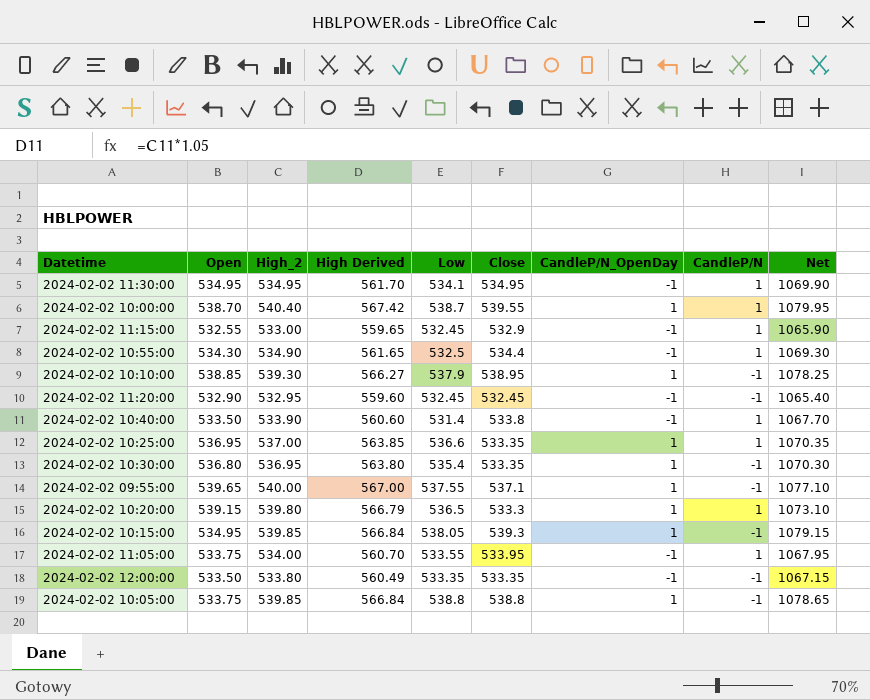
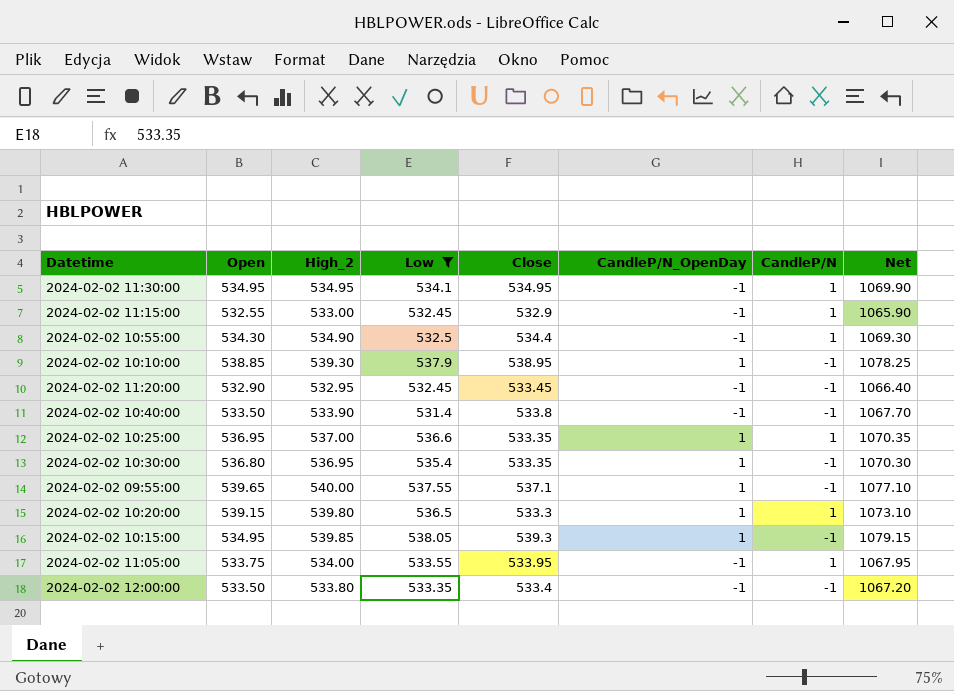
filter: none -> Low <= 538.05
column High Derived | formula: [High_2] * 1.05 -> none
2024-02-02 11:20:00 | Close: 532.45 -> 533.45
2024-02-02 11:20:00 | Net: 1065.40 -> 1066.40
2024-02-02 10:40:00 | CandleP/N: 1 -> -1
2024-02-02 12:00:00 | Close: 533.35 -> 533.4
2024-02-02 12:00:00 | Net: 1067.15 -> 1067.20

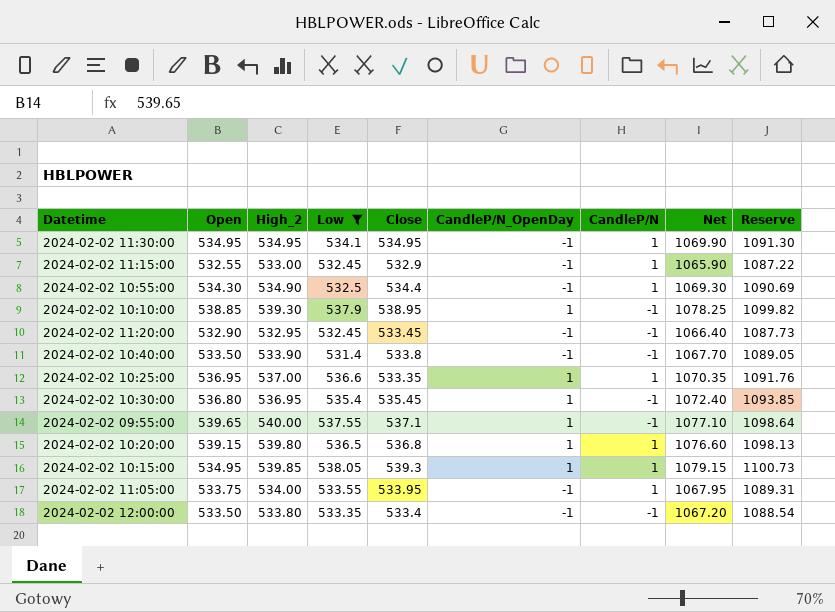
column Reserve | formula: none -> [Net] * 1.02
2024-02-02 10:30:00 | Close: 533.35 -> 535.45
2024-02-02 10:30:00 | Net: 1070.30 -> 1072.40
2024-02-02 10:20:00 | Close: 533.3 -> 536.8
2024-02-02 10:20:00 | Net: 1073.10 -> 1076.60
2024-02-02 10:15:00 | CandleP/N: -1 -> 1

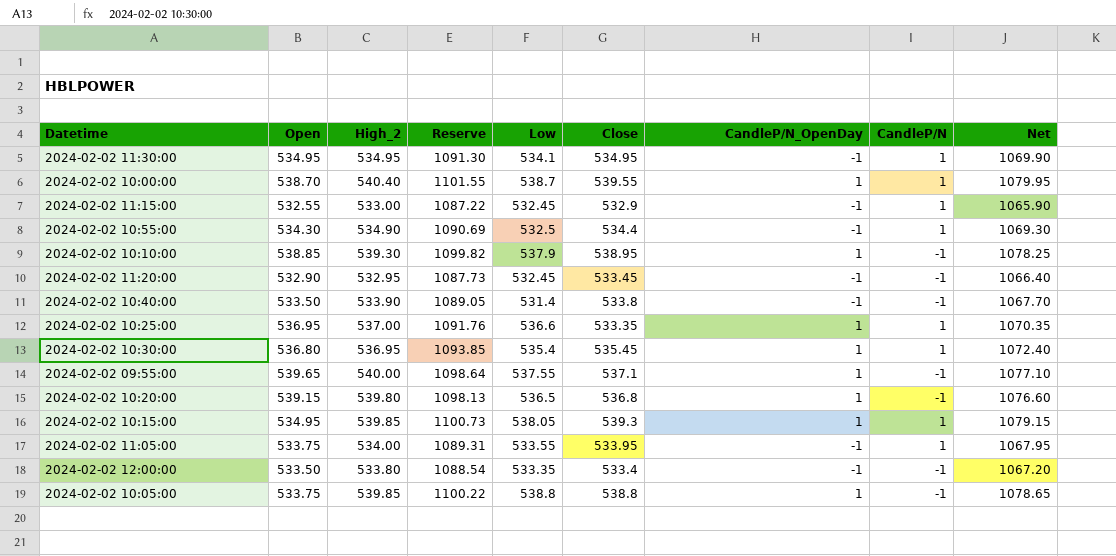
filter: Low <= 538.05 -> none
column Reserve | position: 9 -> 4
2024-02-02 10:30:00 | CandleP/N: -1 -> 1
2024-02-02 10:20:00 | CandleP/N: 1 -> -1

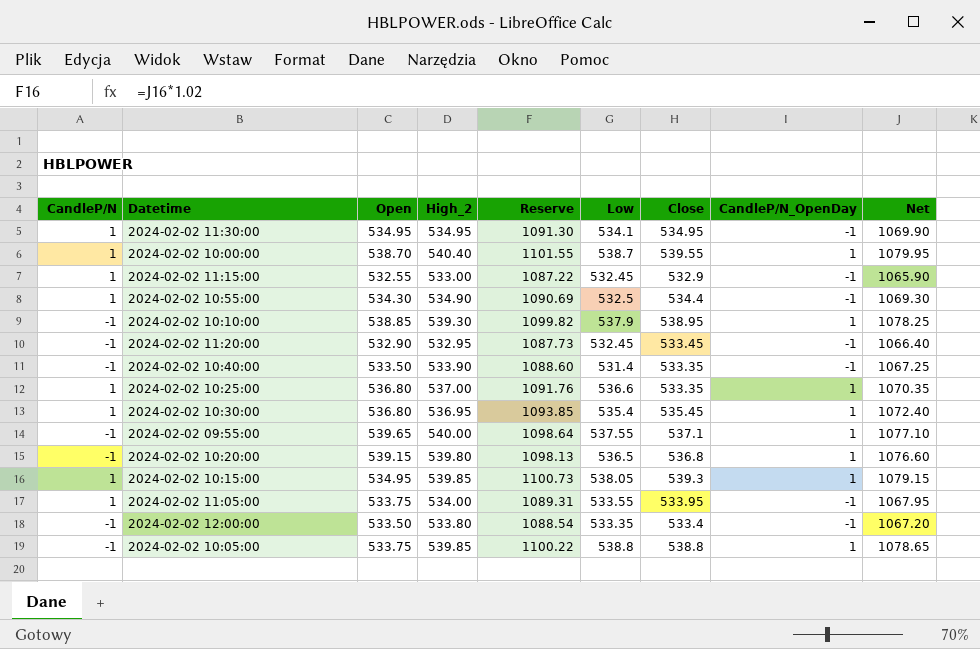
column CandleP/N | position: 8 -> 1
2024-02-02 10:40:00 | Reserve: 1089.05 -> 1088.60
2024-02-02 10:40:00 | Close: 533.8 -> 533.35
2024-02-02 10:40:00 | Net: 1067.70 -> 1067.25
2024-02-02 10:25:00 | Open: 536.95 -> 536.80

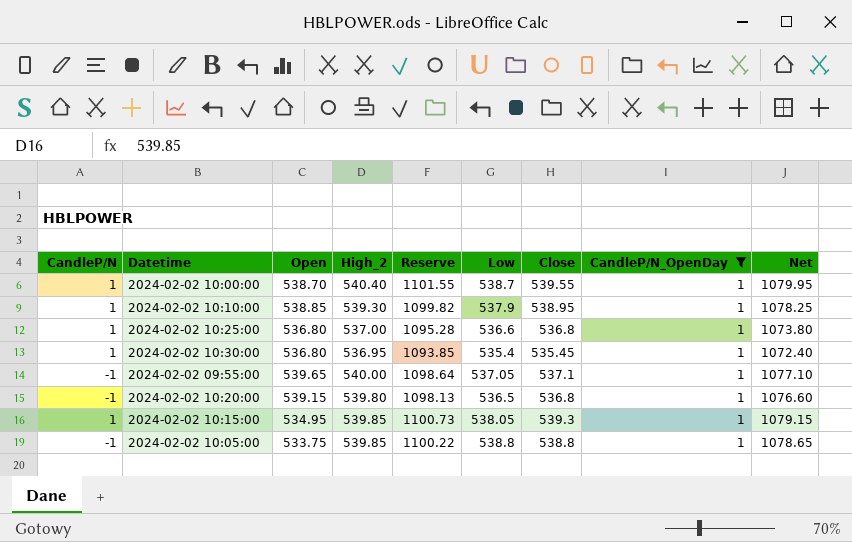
filter: none -> CandleP/N_OpenDay = 1
2024-02-02 10:10:00 | CandleP/N: -1 -> 1
2024-02-02 10:25:00 | Reserve: 1091.76 -> 1095.28
2024-02-02 10:25:00 | Close: 533.35 -> 536.8
2024-02-02 10:25:00 | Net: 1070.35 -> 1073.80
2024-02-02 09:55:00 | Low: 537.55 -> 537.05

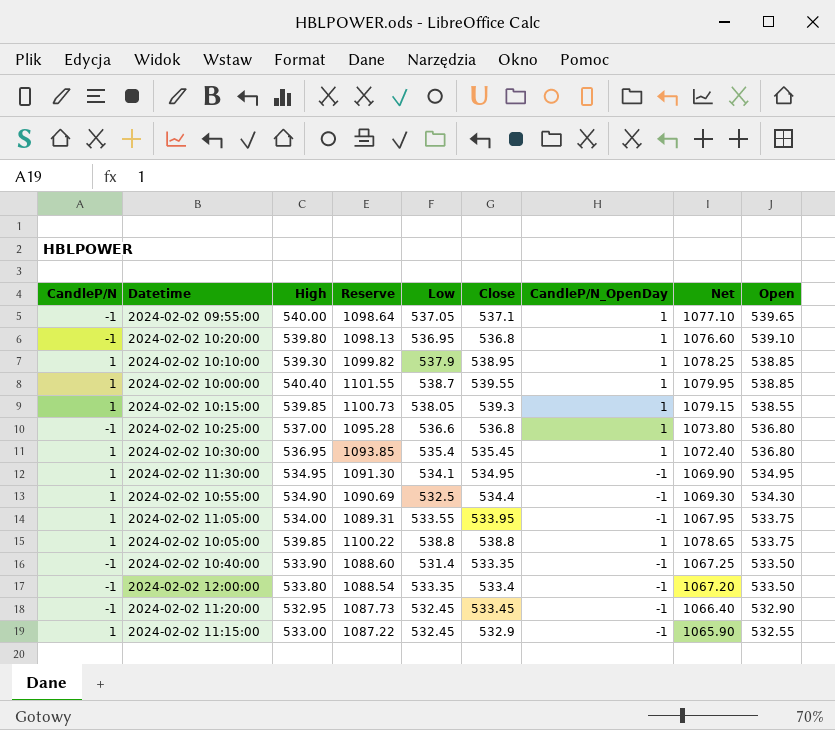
filter: CandleP/N_OpenDay = 1 -> none
row order: none -> Open descending
column name: High_2 -> High
column Open | position: 3 -> 9
2024-02-02 10:20:00 | Low: 536.5 -> 536.95
2024-02-02 10:20:00 | Open: 539.15 -> 539.10
2024-02-02 10:00:00 | Open: 538.70 -> 538.85
2024-02-02 10:15:00 | Open: 534.95 -> 538.55
2024-02-02 10:25:00 | CandleP/N: 1 -> -1
2024-02-02 10:05:00 | CandleP/N: -1 -> 1

